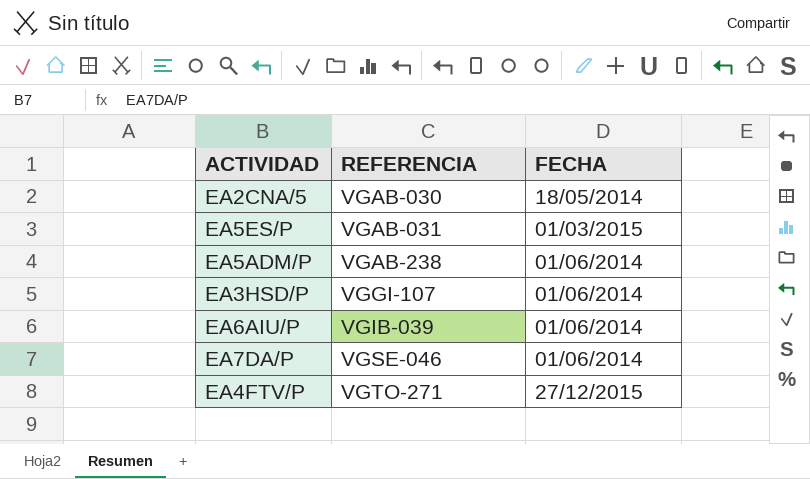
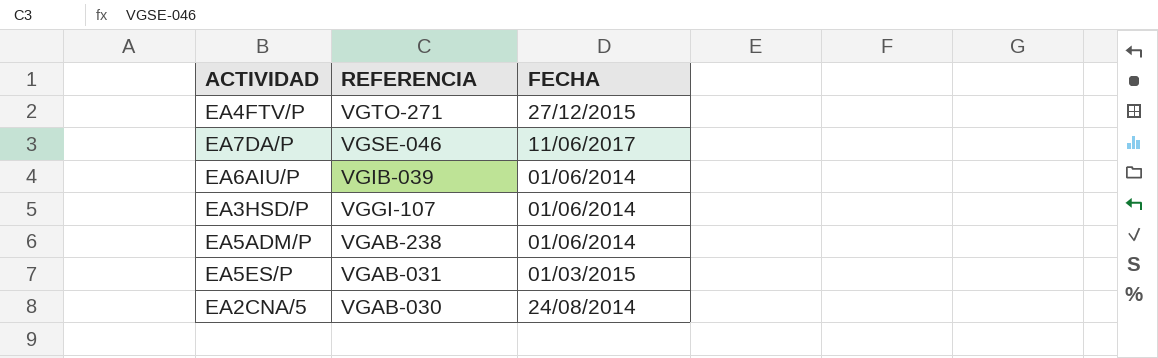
row order: REFERENCIA ascending -> REFERENCIA descending
EA7DA/P | FECHA: 01/06/2014 -> 11/06/2017
EA2CNA/5 | FECHA: 18/05/2014 -> 24/08/2014

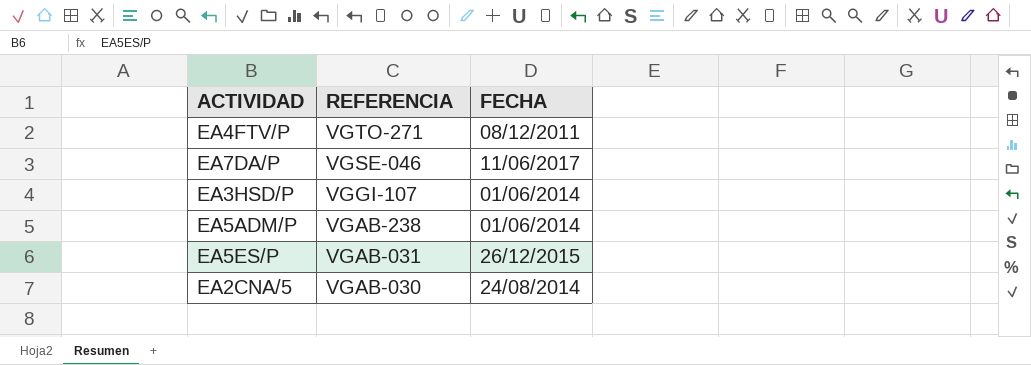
row EA6AIU/P: VGIB-039 | 01/06/2014 -> none
EA4FTV/P | FECHA: 27/12/2015 -> 08/12/2011
EA5ES/P | FECHA: 01/03/2015 -> 26/12/2015

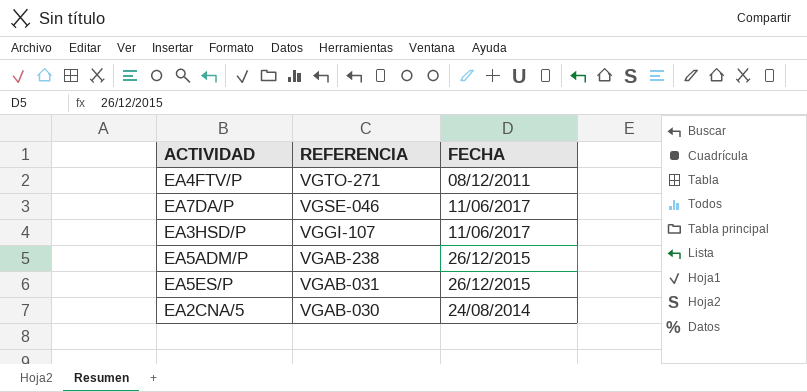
EA3HSD/P | FECHA: 01/06/2014 -> 11/06/2017
EA5ADM/P | FECHA: 01/06/2014 -> 26/12/2015

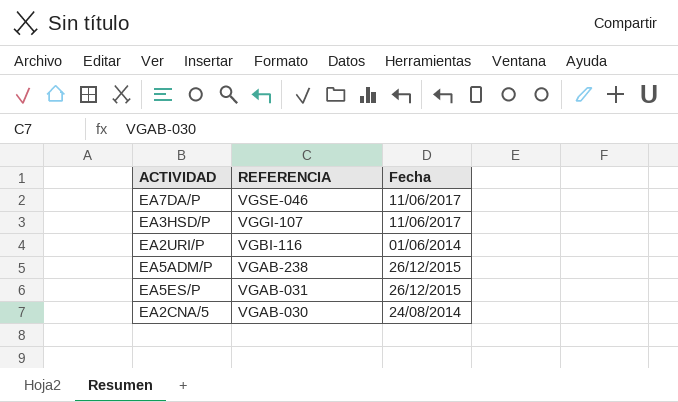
column name: FECHA -> Fecha
row EA4FTV/P: VGTO-271 | 08/12/2011 -> none
row EA2URI/P: none -> VGBI-116 | 01/06/2014

